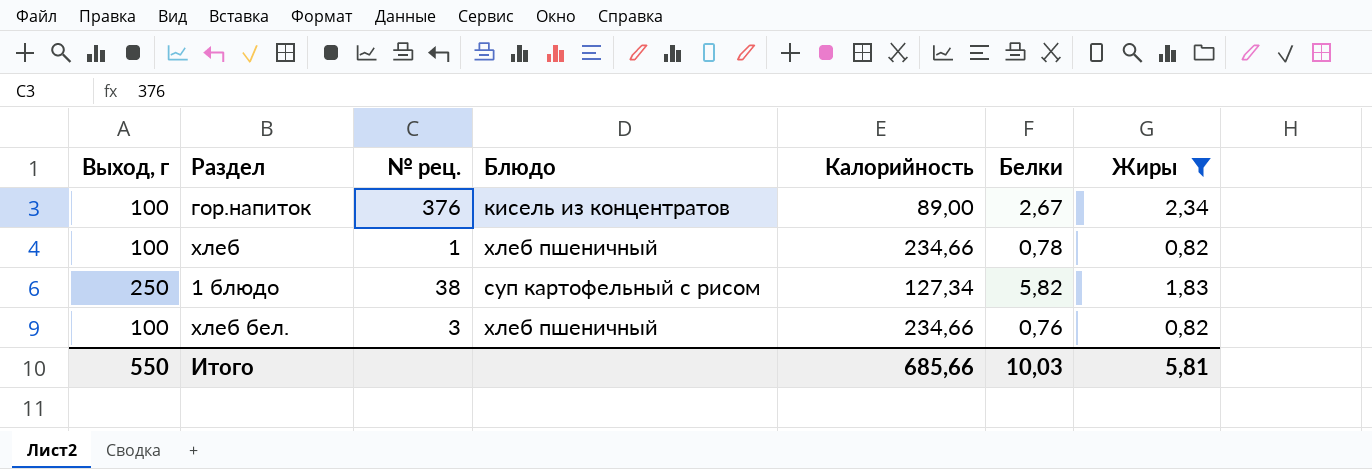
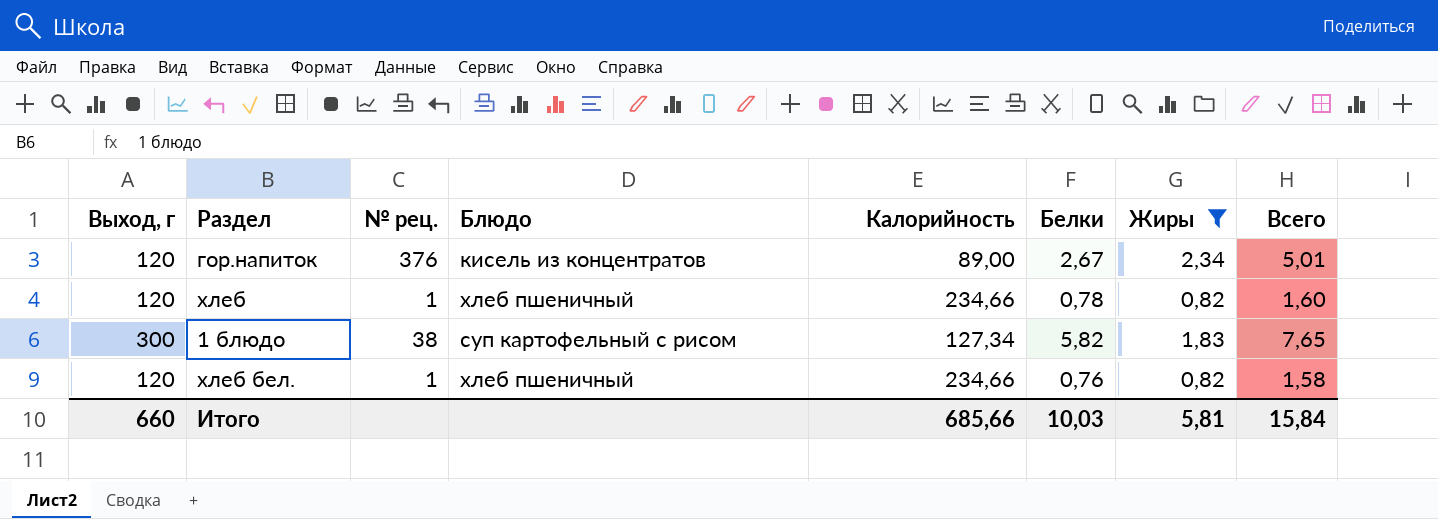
column Всего | formula: none -> [Белки] + [Жиры]
гор.напиток | Выход, г: 100 -> 120
хлеб | Выход, г: 100 -> 120
1 блюдо | Выход, г: 250 -> 300
хлеб бел. | Выход, г: 100 -> 120
хлеб бел. | № рец.: 3 -> 1
Итого | Выход, г: 550 -> 660

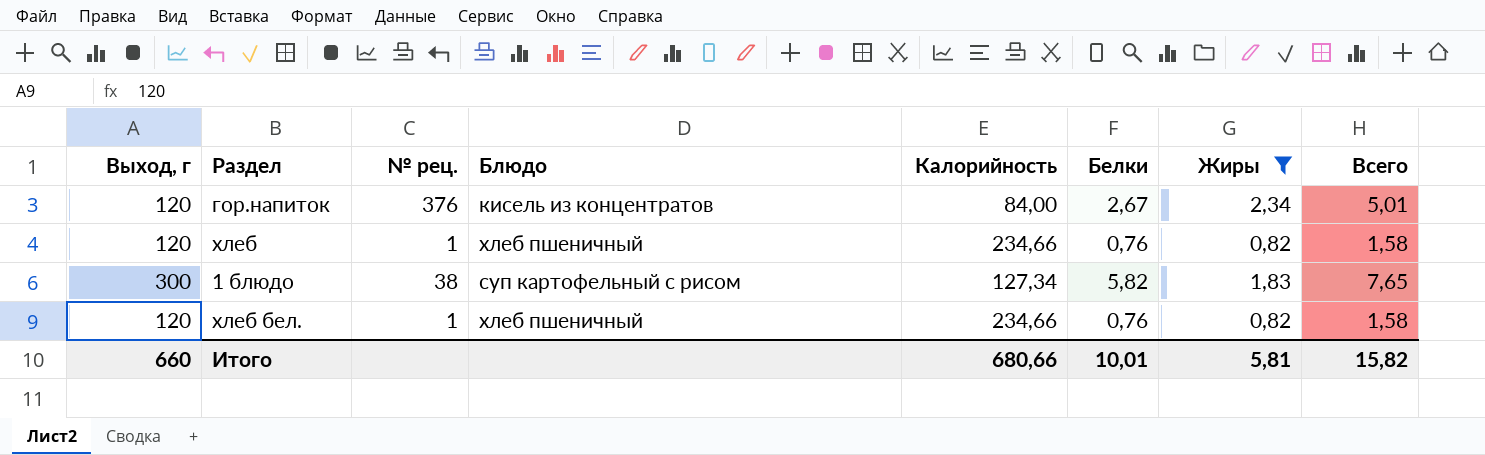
гор.напиток | Калорийность: 89,00 -> 84,00
хлеб | Белки: 0,78 -> 0,76
хлеб | Всего: 1,60 -> 1,58
Итого | Калорийность: 685,66 -> 680,66
Итого | Белки: 10,03 -> 10,01
Итого | Всего: 15,84 -> 15,82

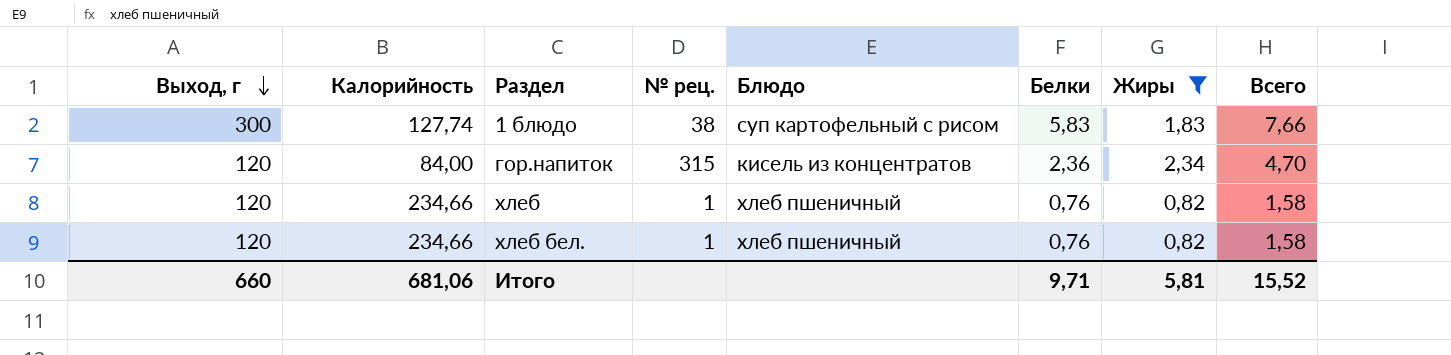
row order: none -> Выход, г descending
column Калорийность | position: 5 -> 2
1 блюдо | Калорийность: 127,34 -> 127,74
1 блюдо | Белки: 5,82 -> 5,83
1 блюдо | Всего: 7,65 -> 7,66
гор.напиток | № рец.: 376 -> 315
гор.напиток | Белки: 2,67 -> 2,36
гор.напиток | Всего: 5,01 -> 4,70
Итого | Калорийность: 680,66 -> 681,06
Итого | Белки: 10,01 -> 9,71
Итого | Всего: 15,82 -> 15,52

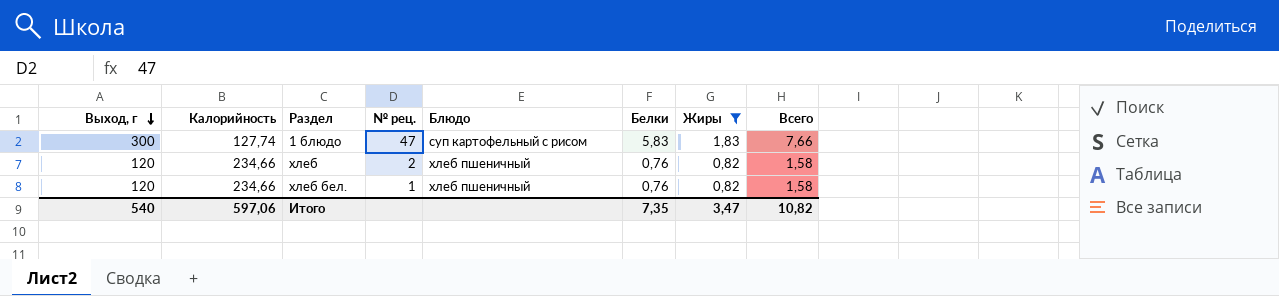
row гор.напиток: 120 | 84,00 | 315 | кисель из концентратов | 2,36 | 2,34 | 4,70 -> none
1 блюдо | № рец.: 38 -> 47
хлеб | № рец.: 1 -> 2
Итого | Выход, г: 660 -> 540
Итого | Калорийность: 681,06 -> 597,06
Итого | Белки: 9,71 -> 7,35
Итого | Жиры: 5,81 -> 3,47
Итого | Всего: 15,52 -> 10,82

